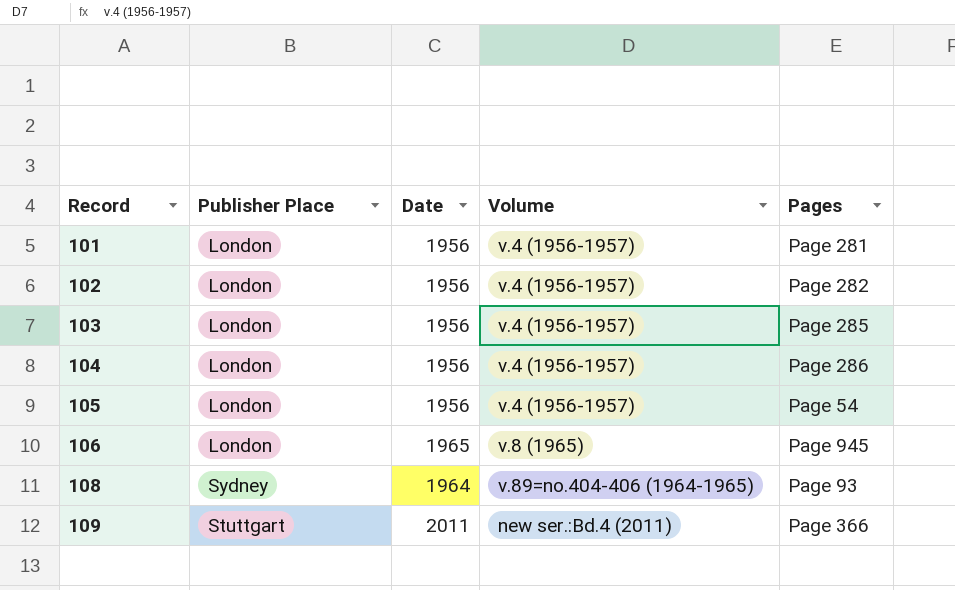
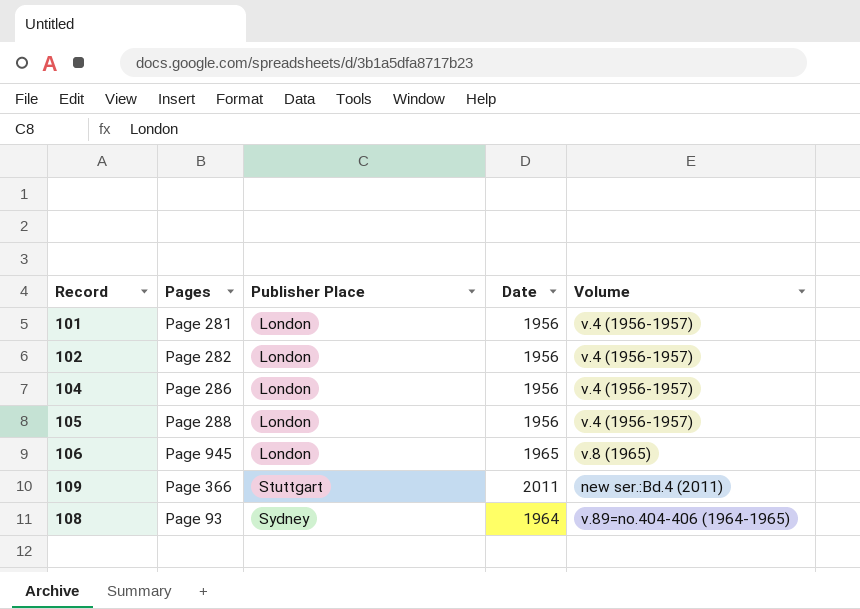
row order: Record ascending -> Publisher Place ascending
column Pages | position: 5 -> 2
row 103: London | 1956 | v.4 (1956-1957) | Page 285 -> none
105 | Pages: Page 54 -> Page 288

